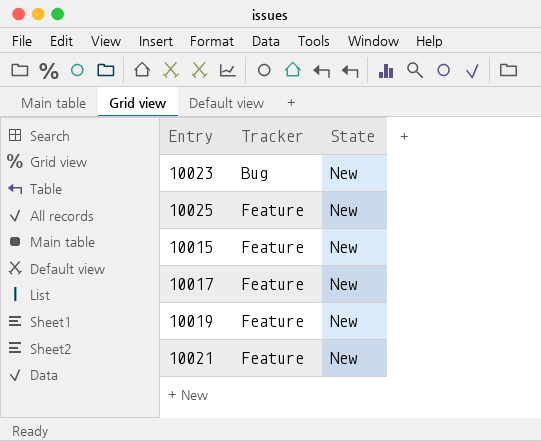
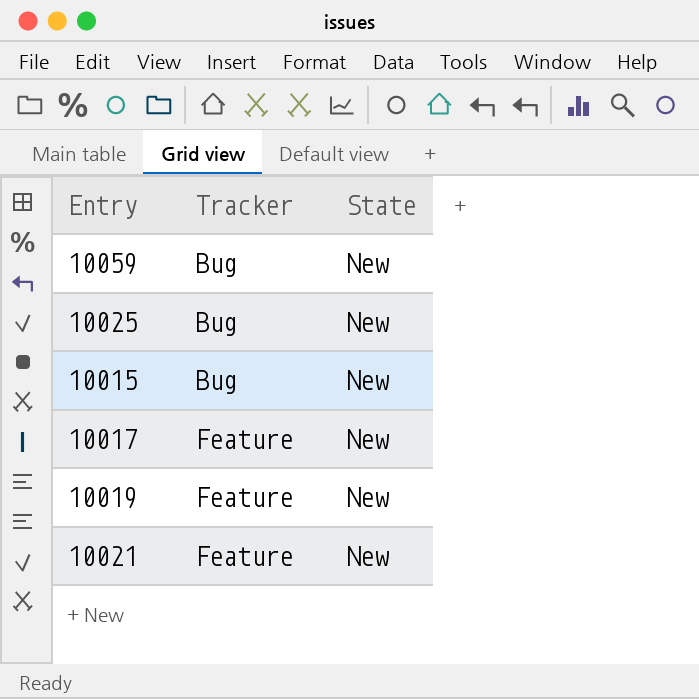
row 10023: Bug | New -> none
row 10059: none -> Bug | New
10025 | Tracker: Feature -> Bug
10015 | Tracker: Feature -> Bug

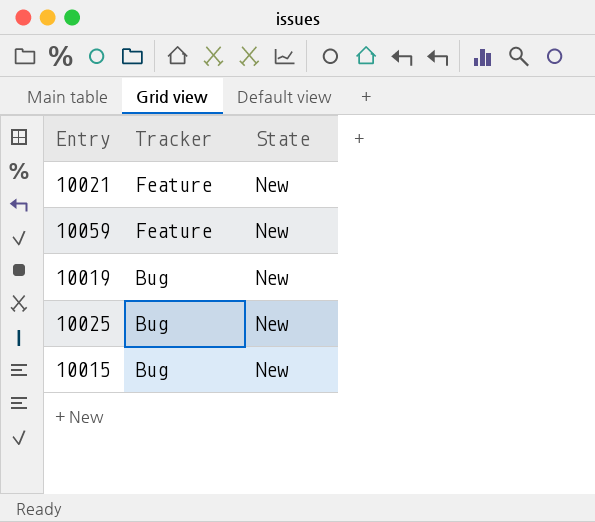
row order: Tracker ascending -> Tracker descending
row 10017: Feature | New -> none
10059 | Tracker: Bug -> Feature
10019 | Tracker: Feature -> Bug

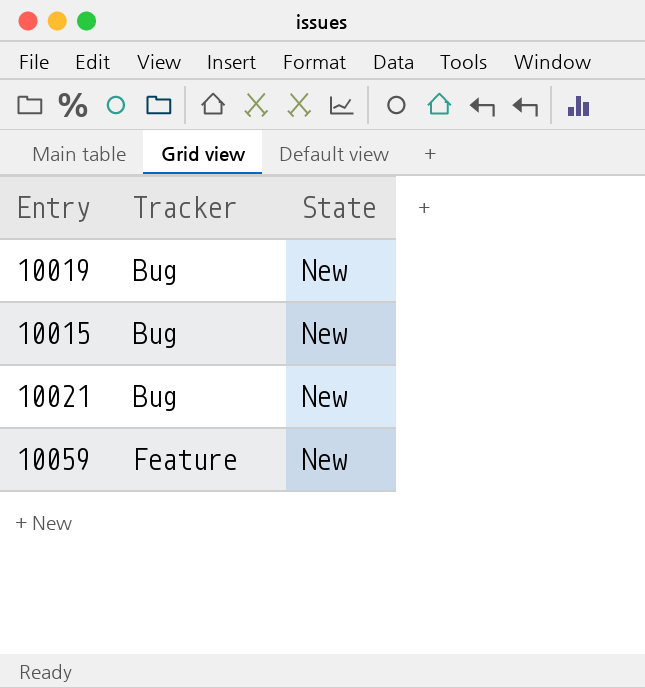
row order: Tracker descending -> Tracker ascending
row 10025: Bug | New -> none
10021 | Tracker: Feature -> Bug

